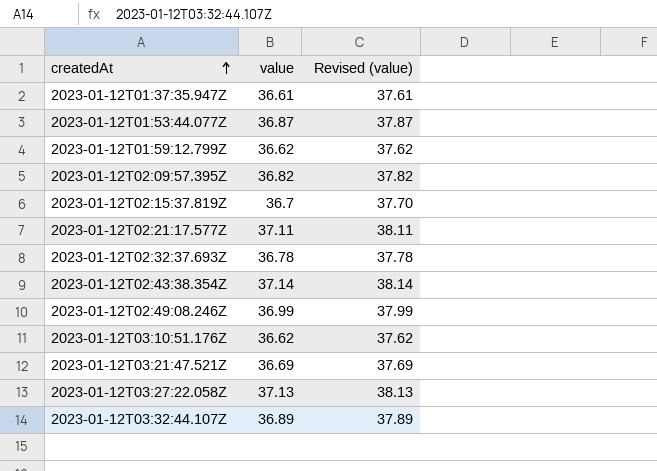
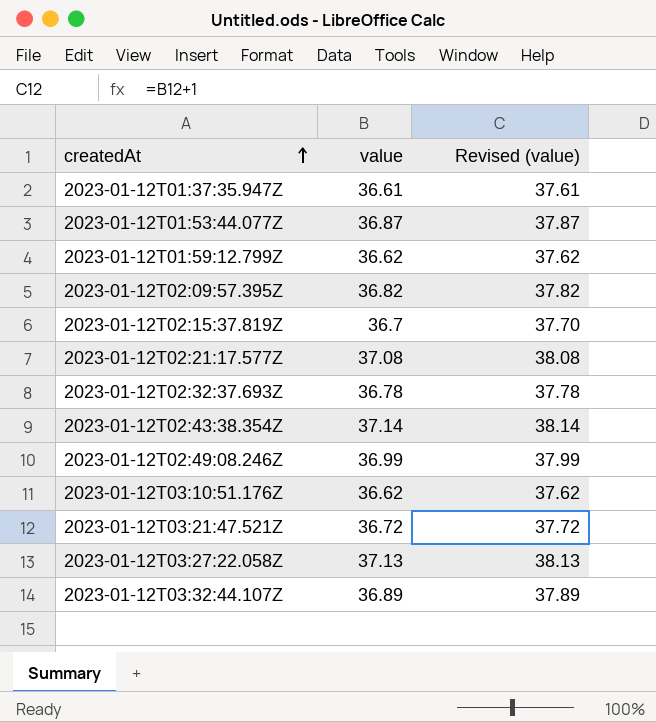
2023-01-12T02:21:17.577Z | value: 37.11 -> 37.08
2023-01-12T02:21:17.577Z | Revised (value): 38.11 -> 38.08
2023-01-12T03:21:47.521Z | value: 36.69 -> 36.72
2023-01-12T03:21:47.521Z | Revised (value): 37.69 -> 37.72

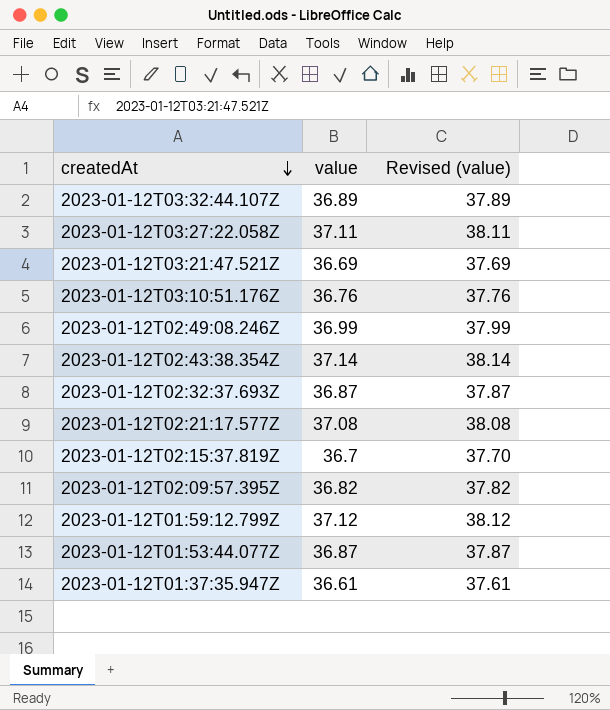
row order: createdAt ascending -> createdAt descending
2023-01-12T03:27:22.058Z | value: 37.13 -> 37.11
2023-01-12T03:27:22.058Z | Revised (value): 38.13 -> 38.11
2023-01-12T03:21:47.521Z | value: 36.72 -> 36.69
2023-01-12T03:21:47.521Z | Revised (value): 37.72 -> 37.69
2023-01-12T03:10:51.176Z | value: 36.62 -> 36.76
2023-01-12T03:10:51.176Z | Revised (value): 37.62 -> 37.76
2023-01-12T02:32:37.693Z | value: 36.78 -> 36.87
2023-01-12T02:32:37.693Z | Revised (value): 37.78 -> 37.87
2023-01-12T01:59:12.799Z | value: 36.62 -> 37.12
2023-01-12T01:59:12.799Z | Revised (value): 37.62 -> 38.12

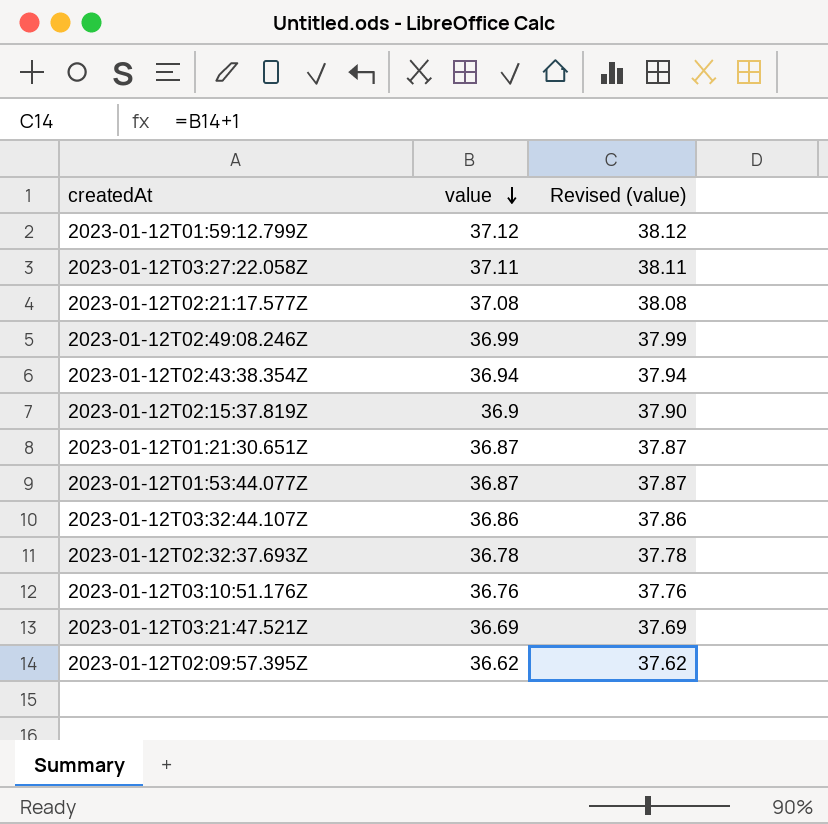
row order: createdAt descending -> value descending
row 2023-01-12T01:37:35.947Z: 36.61 | 37.61 -> none
2023-01-12T02:43:38.354Z | value: 37.14 -> 36.94
2023-01-12T02:43:38.354Z | Revised (value): 38.14 -> 37.94
2023-01-12T02:15:37.819Z | value: 36.7 -> 36.9
2023-01-12T02:15:37.819Z | Revised (value): 37.70 -> 37.90
row 2023-01-12T01:21:30.651Z: none -> 36.87 | 37.87
2023-01-12T03:32:44.107Z | value: 36.89 -> 36.86
2023-01-12T03:32:44.107Z | Revised (value): 37.89 -> 37.86
2023-01-12T02:32:37.693Z | value: 36.87 -> 36.78
2023-01-12T02:32:37.693Z | Revised (value): 37.87 -> 37.78
2023-01-12T02:09:57.395Z | value: 36.82 -> 36.62
2023-01-12T02:09:57.395Z | Revised (value): 37.82 -> 37.62

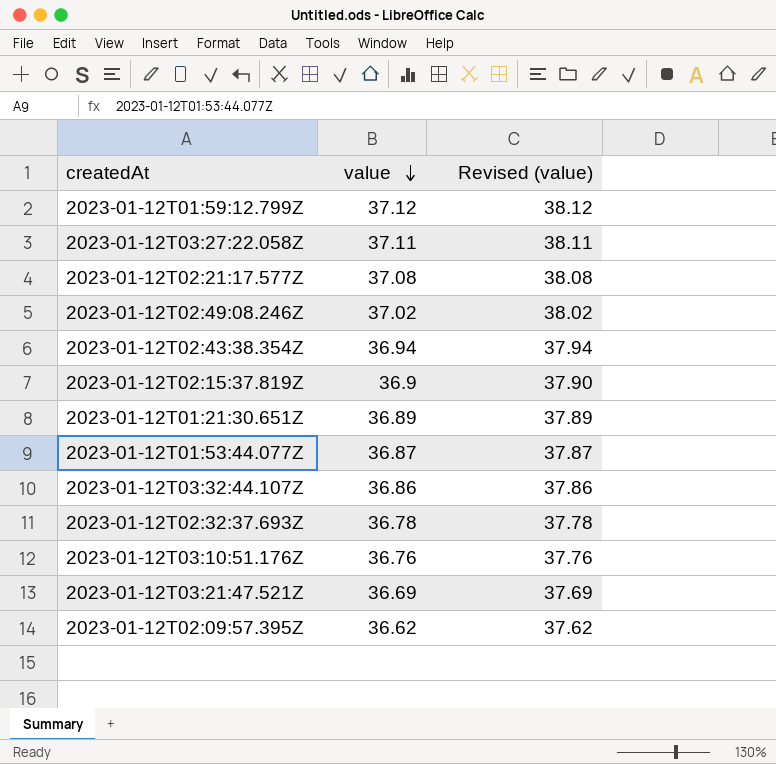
2023-01-12T02:49:08.246Z | value: 36.99 -> 37.02
2023-01-12T02:49:08.246Z | Revised (value): 37.99 -> 38.02
2023-01-12T01:21:30.651Z | value: 36.87 -> 36.89
2023-01-12T01:21:30.651Z | Revised (value): 37.87 -> 37.89

